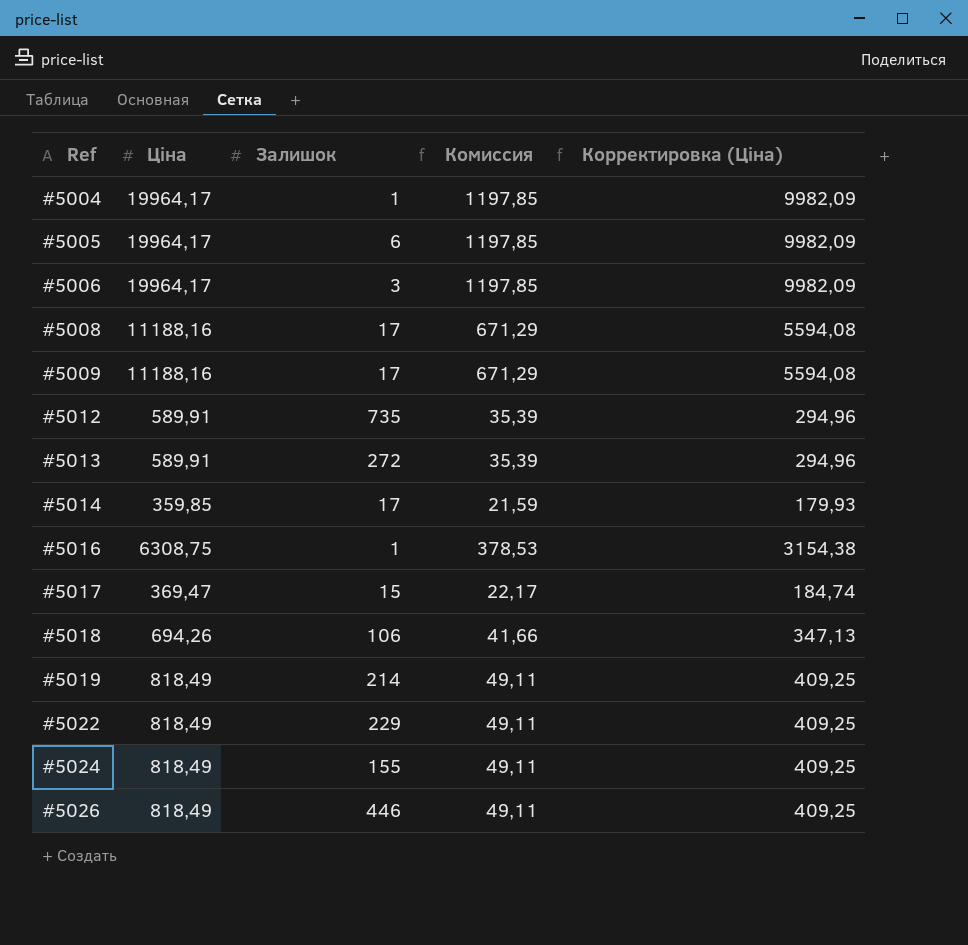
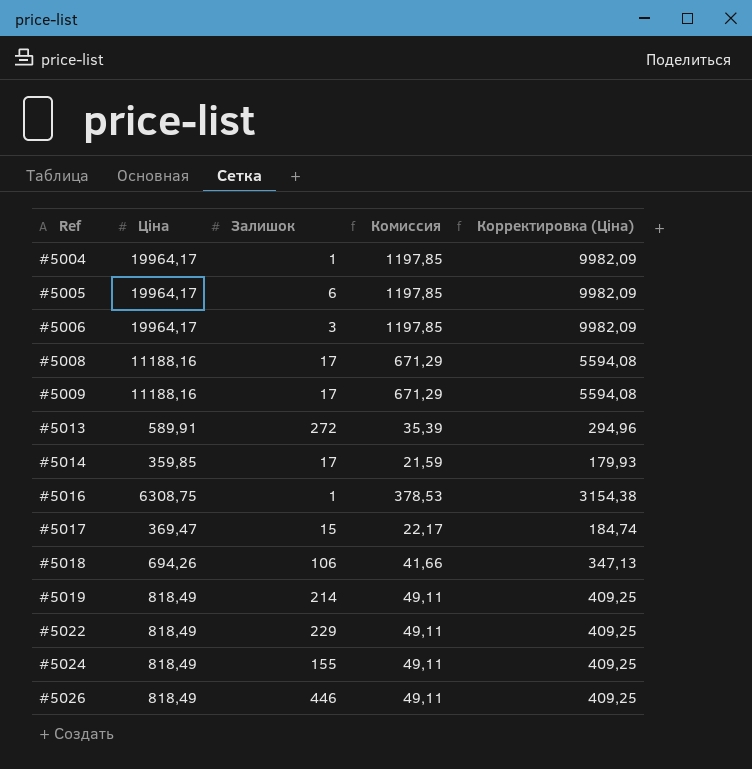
row #5012: 589,91 | 735 | 35,39 | 294,96 -> none

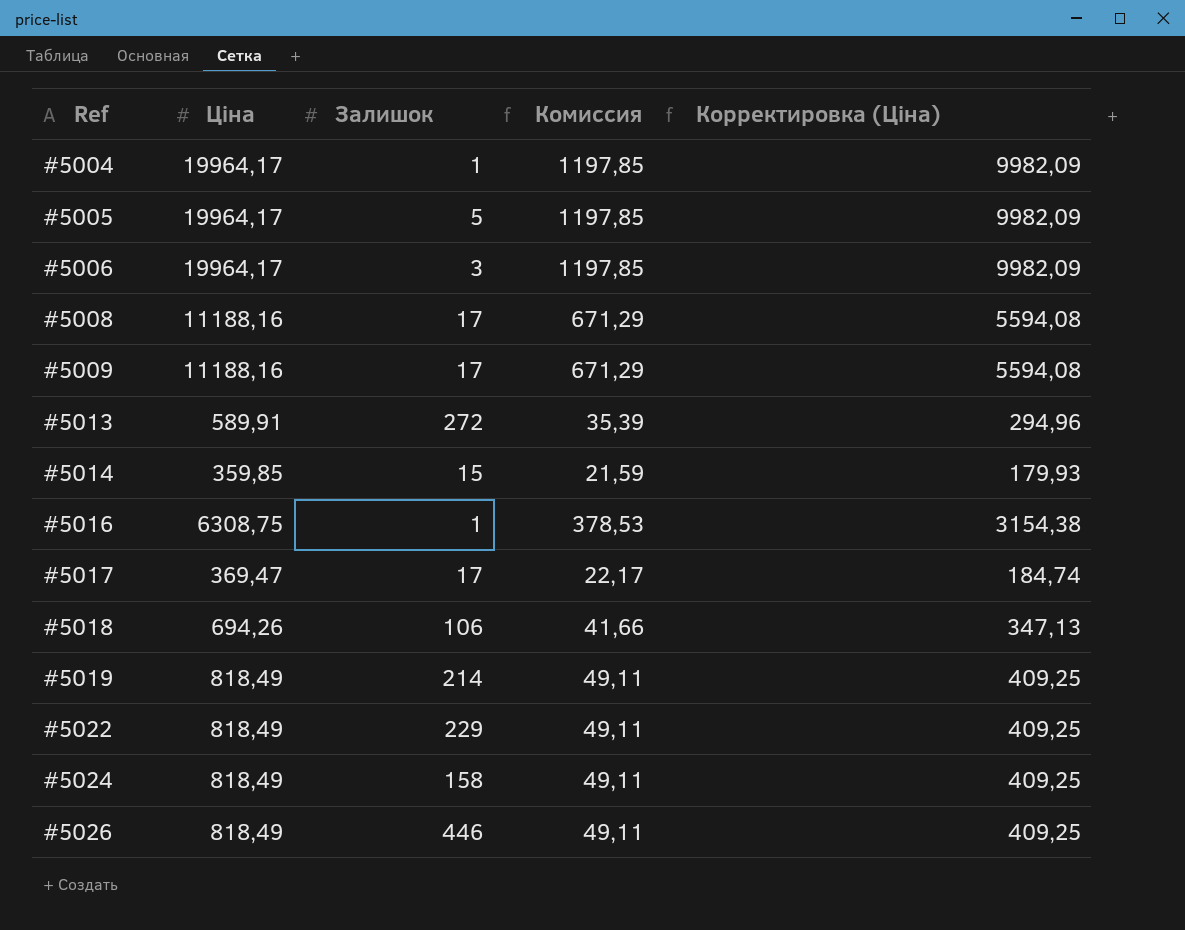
#5005 | Залишок: 6 -> 5
#5014 | Залишок: 17 -> 15
#5017 | Залишок: 15 -> 17
#5024 | Залишок: 155 -> 158

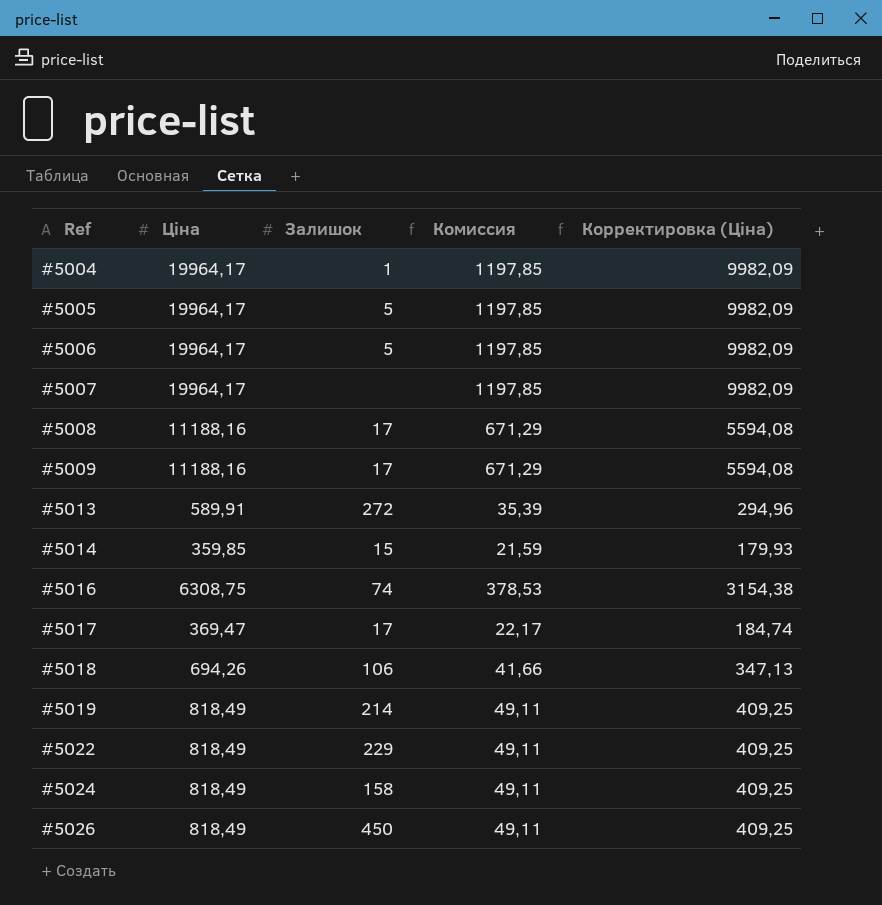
#5006 | Залишок: 3 -> 5
row #5007: none -> 19964,17 | none | 1197,85 | 9982,09
#5016 | Залишок: 1 -> 74
#5026 | Залишок: 446 -> 450

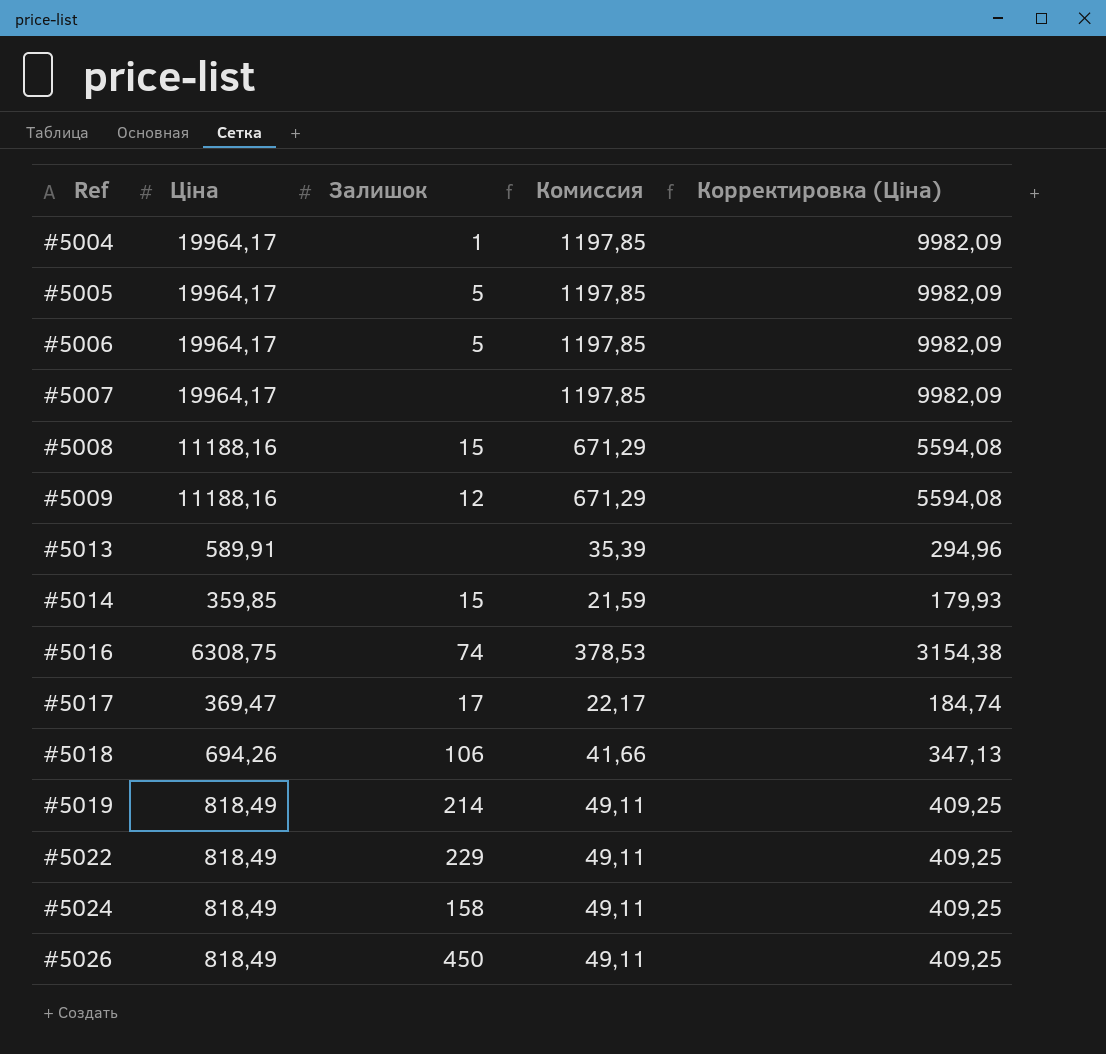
#5008 | Залишок: 17 -> 15
#5009 | Залишок: 17 -> 12
#5013 | Залишок: 272 -> none

